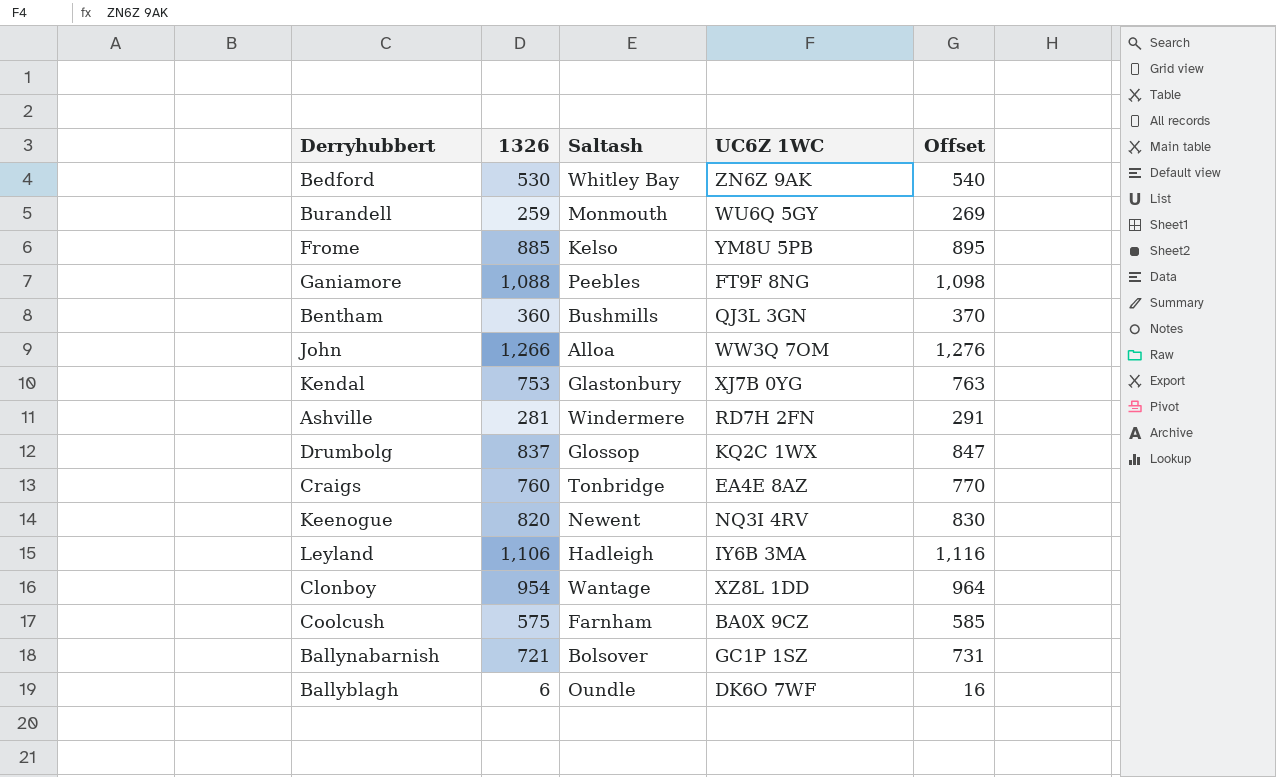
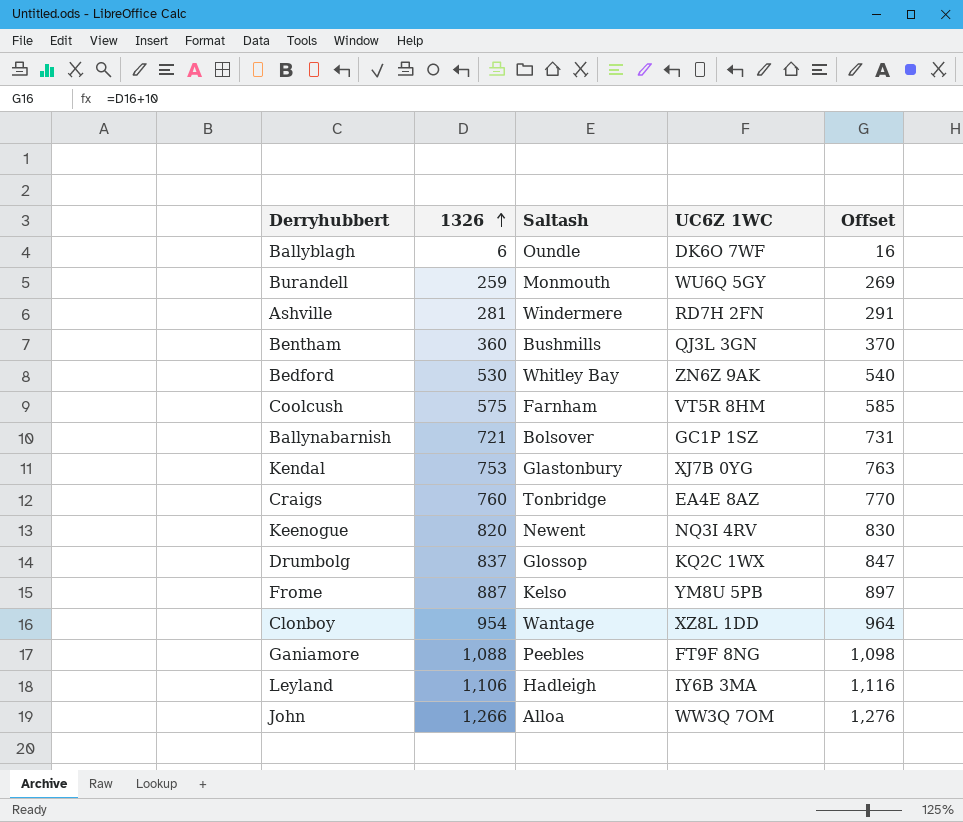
row order: none -> 1326 ascending
Coolcush | UC6Z 1WC: BA0X 9CZ -> VT5R 8HM
Frome | 1326: 885 -> 887
Frome | Offset: 895 -> 897

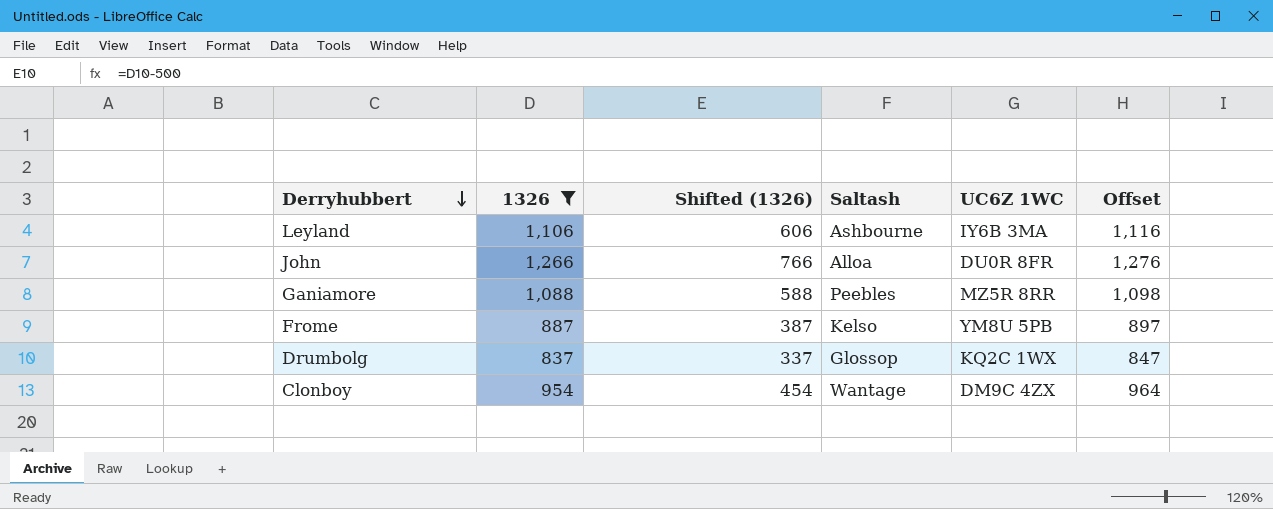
filter: none -> 1326 >= 837
row order: 1326 ascending -> Derryhubbert descending
column Shifted (1326) | formula: none -> [1326] - 500
Leyland | Saltash: Hadleigh -> Ashbourne
John | UC6Z 1WC: WW3Q 7OM -> DU0R 8FR
Ganiamore | UC6Z 1WC: FT9F 8NG -> MZ5R 8RR
Clonboy | UC6Z 1WC: XZ8L 1DD -> DM9C 4ZX

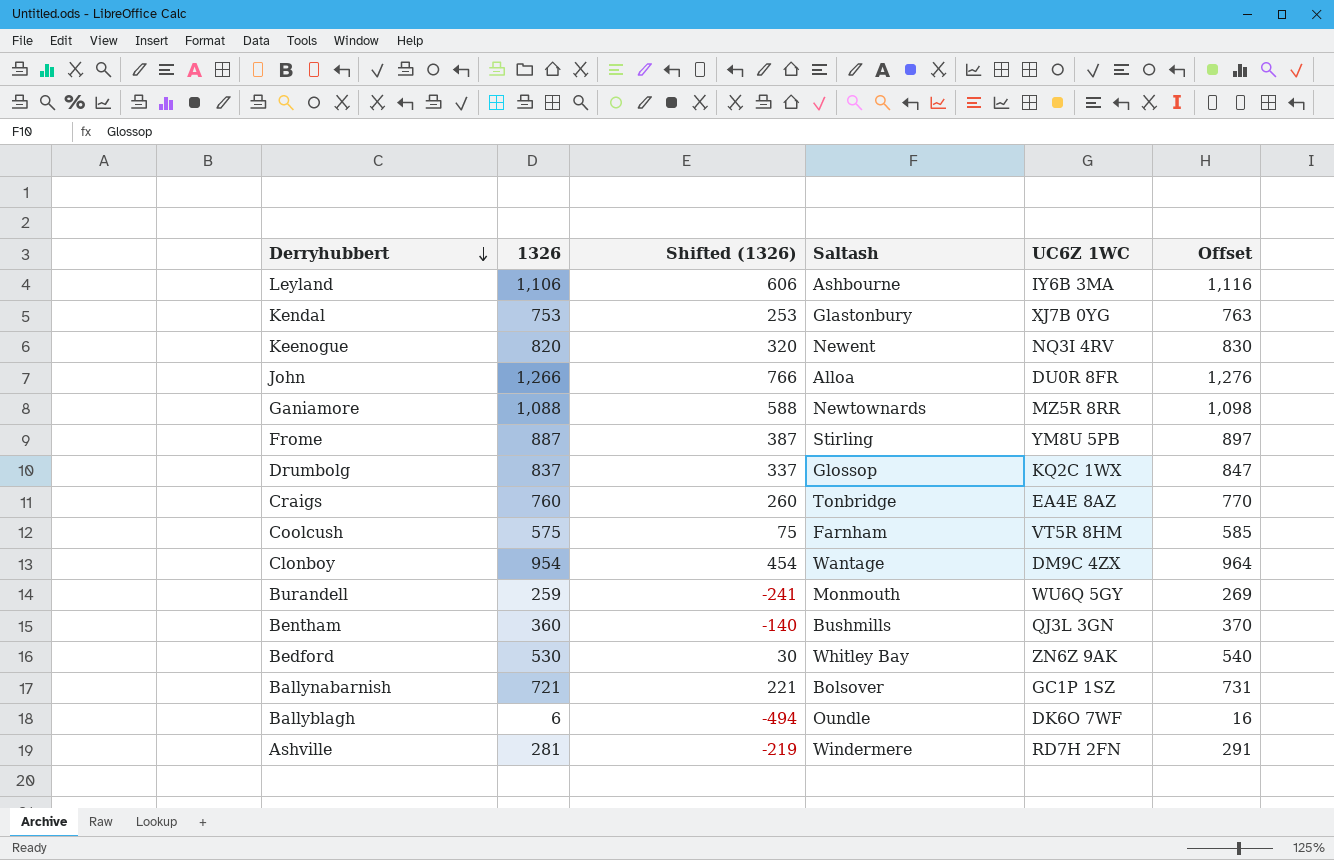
filter: 1326 >= 837 -> none
Ganiamore | Saltash: Peebles -> Newtownards
Frome | Saltash: Kelso -> Stirling

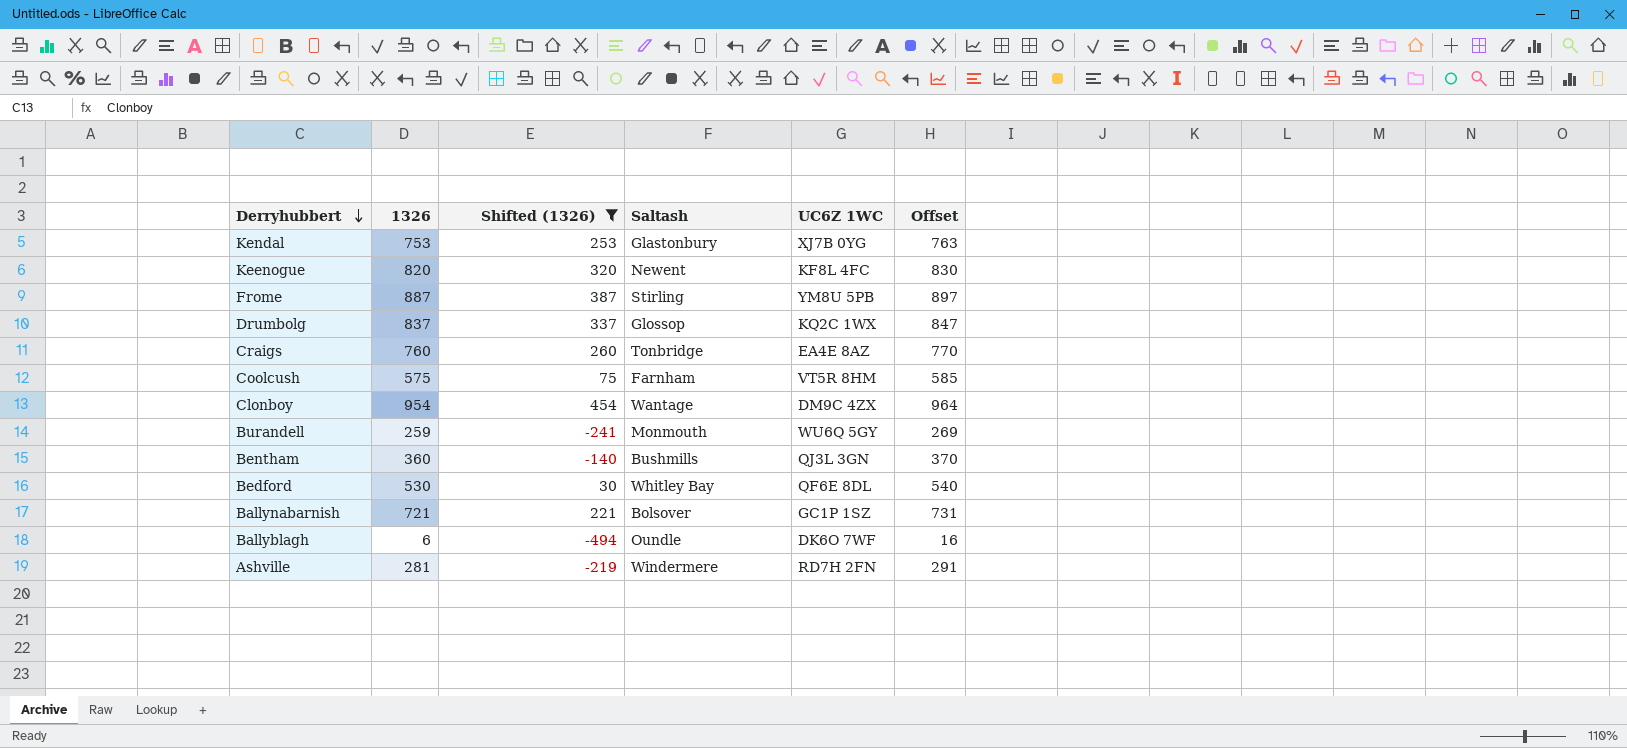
filter: none -> Shifted (1326) <= 454
Keenogue | UC6Z 1WC: NQ3I 4RV -> KF8L 4FC
Bedford | UC6Z 1WC: ZN6Z 9AK -> QF6E 8DL

